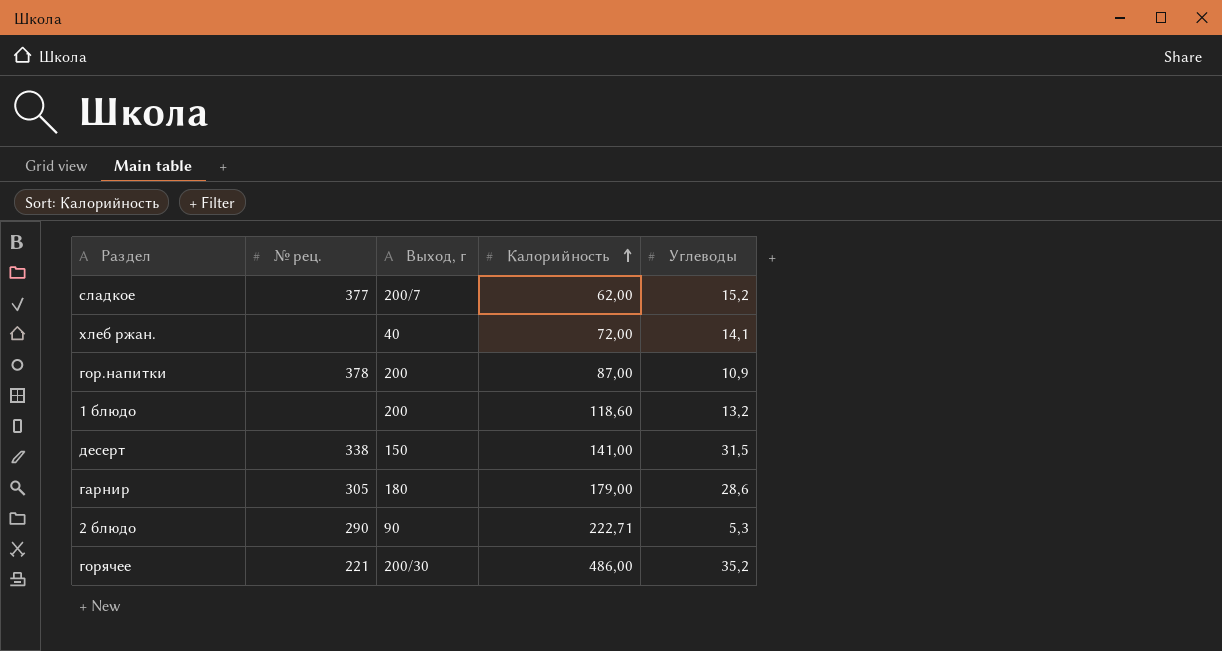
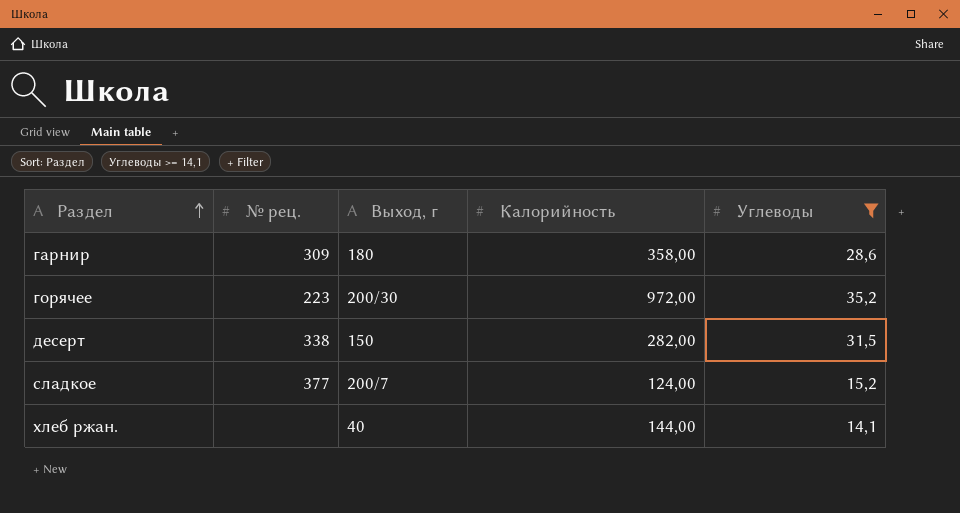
filter: none -> Углеводы >= 14,1
row order: Калорийность ascending -> Раздел ascending
гарнир | № рец.: 305 -> 309
гарнир | Калорийность: 179,00 -> 358,00
горячее | № рец.: 221 -> 223
горячее | Калорийность: 486,00 -> 972,00
десерт | Калорийность: 141,00 -> 282,00
сладкое | Калорийность: 62,00 -> 124,00
хлеб ржан. | Калорийность: 72,00 -> 144,00

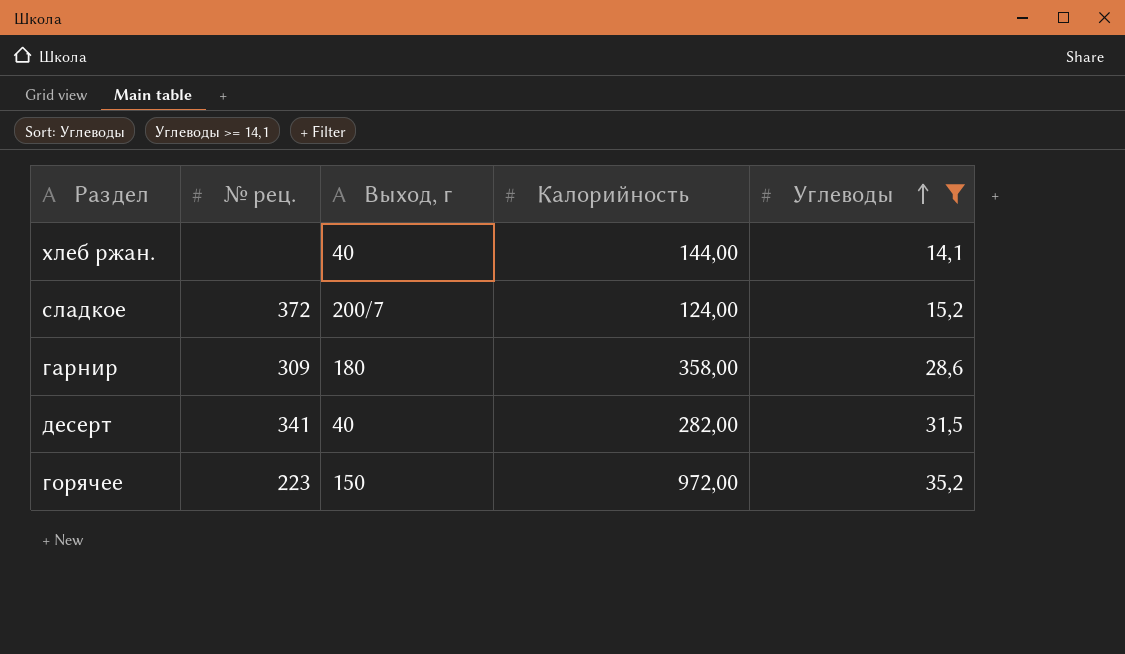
row order: Раздел ascending -> Углеводы ascending
сладкое | № рец.: 377 -> 372
десерт | № рец.: 338 -> 341
десерт | Выход, г: 150 -> 40
горячее | Выход, г: 200/30 -> 150

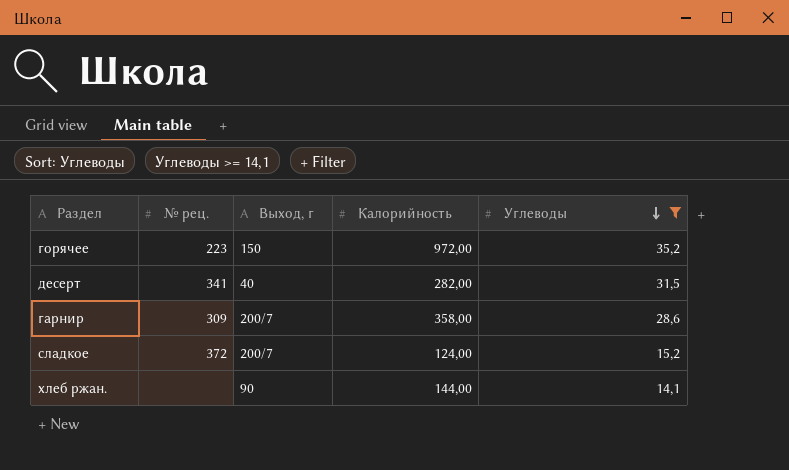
row order: Углеводы ascending -> Углеводы descending
гарнир | Выход, г: 180 -> 200/7
хлеб ржан. | Выход, г: 40 -> 90

